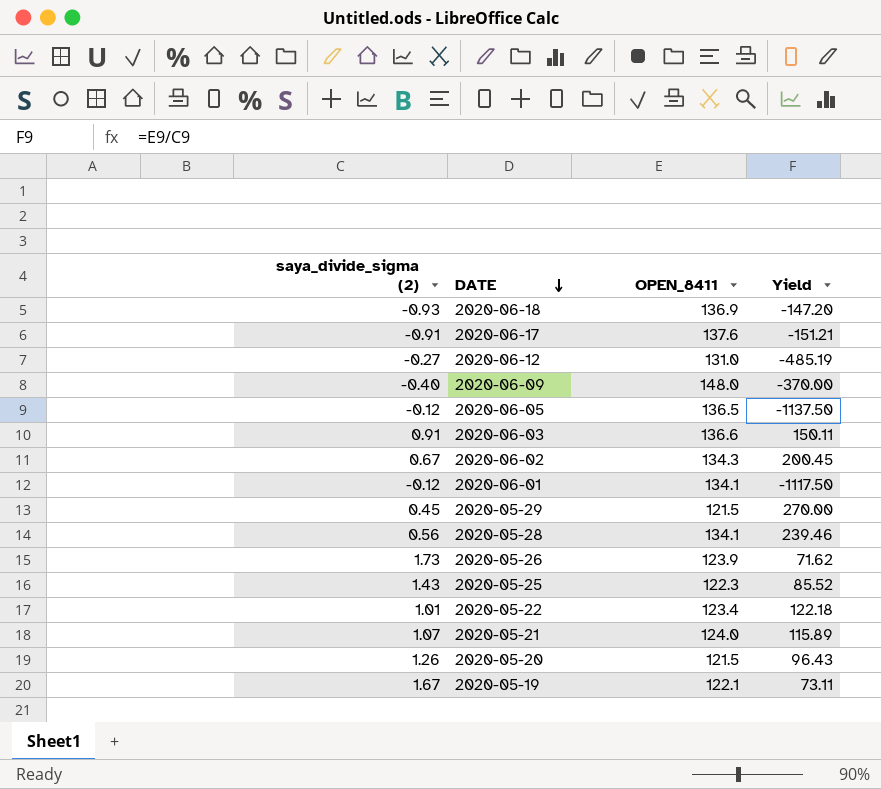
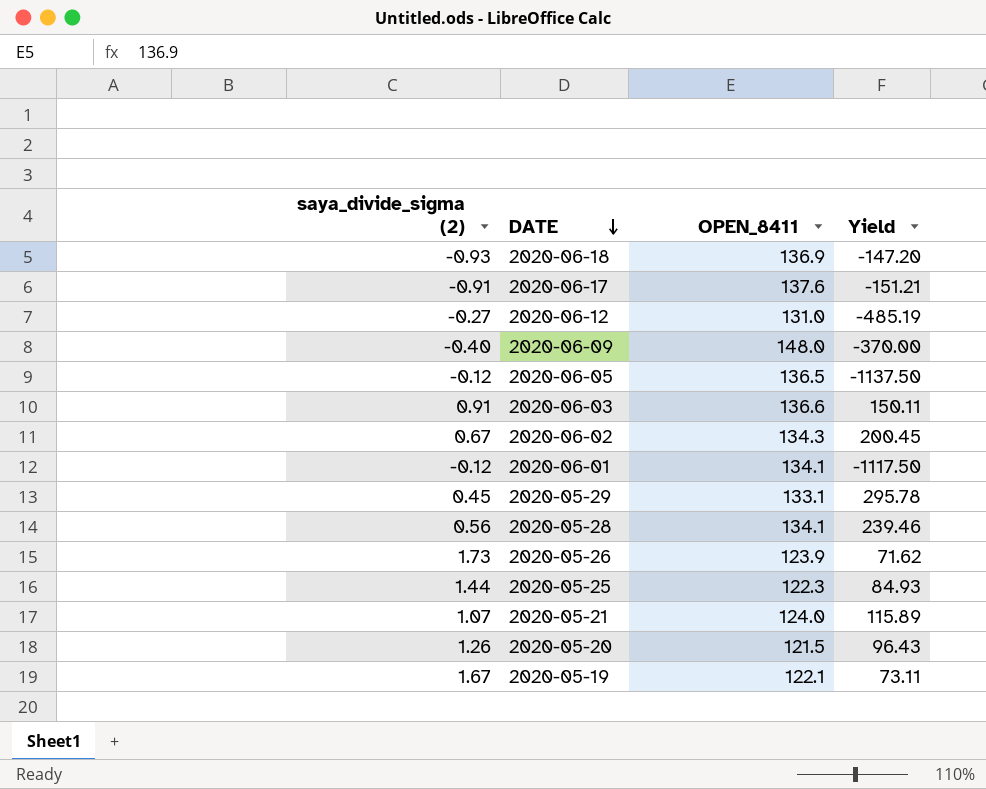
row 2020-05-22: 1.01 | 123.4 | 122.18 -> none
2020-05-29 | OPEN_8411: 121.5 -> 133.1
2020-05-29 | Yield: 270.00 -> 295.78
2020-05-25 | saya_divide_sigma (2): 1.43 -> 1.44
2020-05-25 | Yield: 85.52 -> 84.93

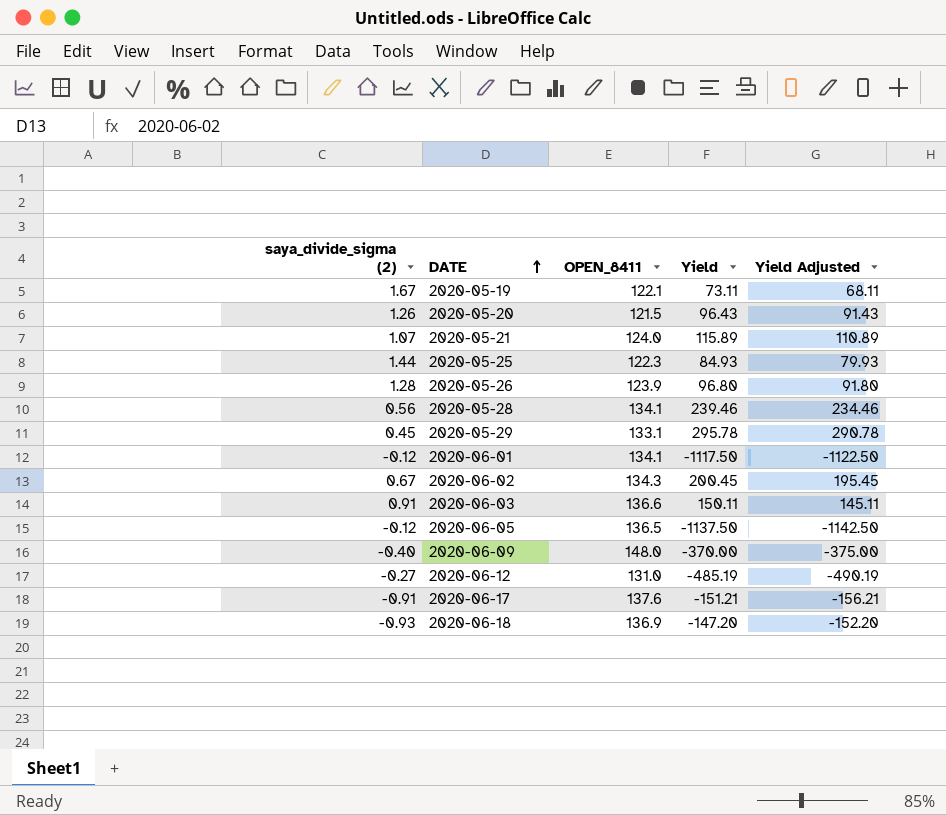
row order: DATE descending -> DATE ascending
column Yield Adjusted | formula: none -> [Yield] - 5
2020-05-26 | saya_divide_sigma (2): 1.73 -> 1.28
2020-05-26 | Yield: 71.62 -> 96.80

